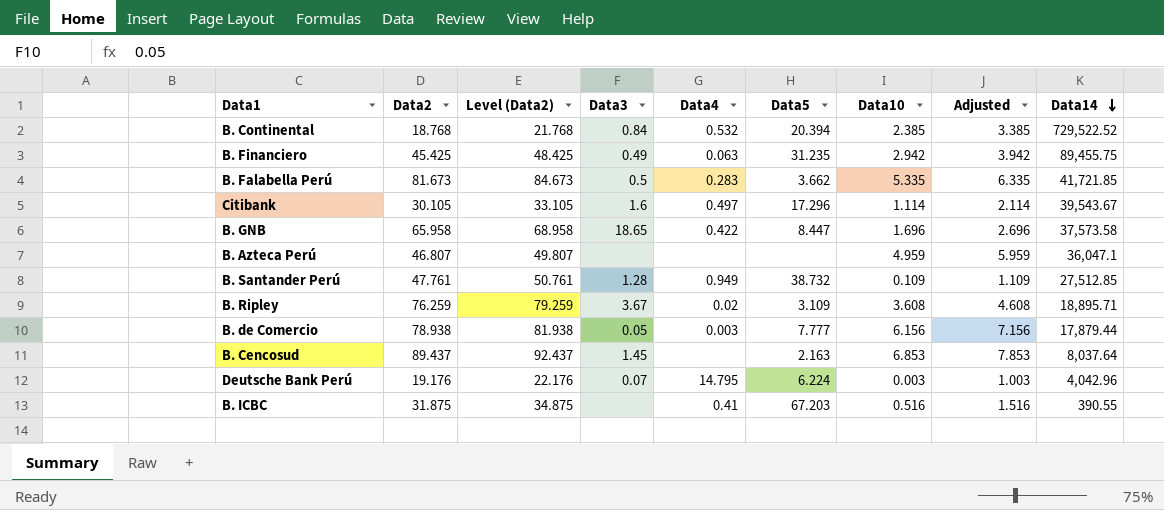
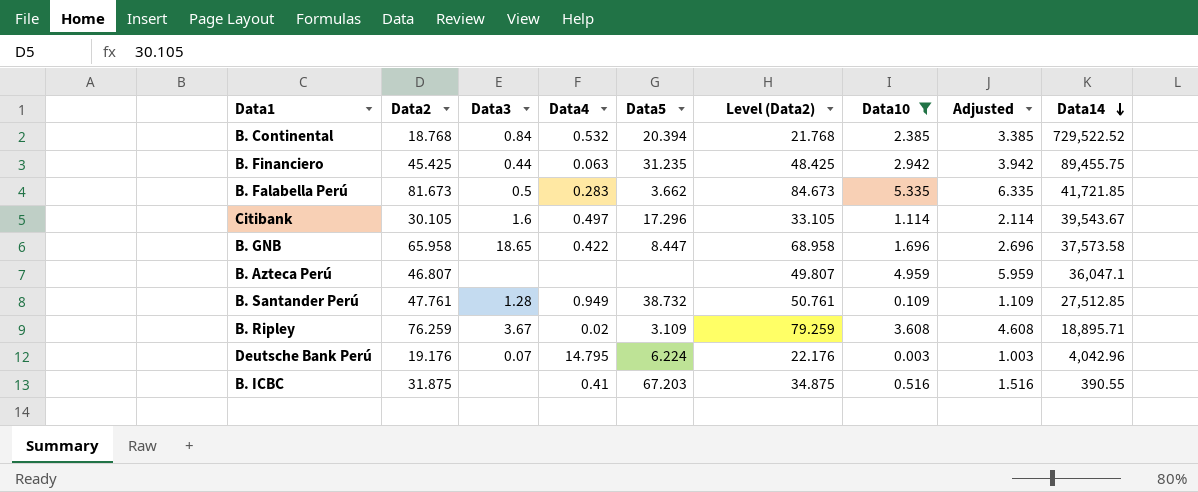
filter: none -> Data10 <= 5.335
column Level (Data2) | position: 3 -> 6
B. Financiero | Data3: 0.49 -> 0.44

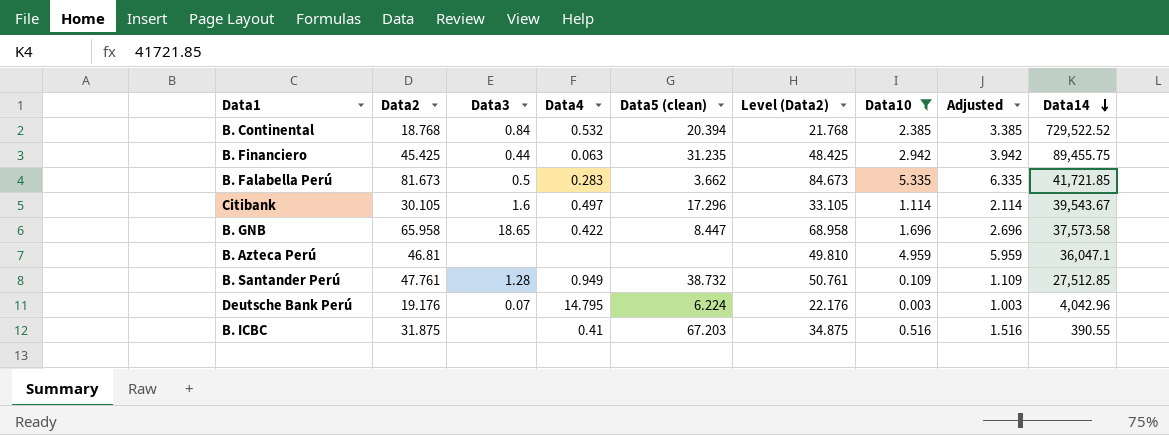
column name: Data5 -> Data5 (clean)
row B. Ripley: 76.259 | 3.67 | 0.02 | 3.109 | 79.259 | 3.608 | 4.608 | 18,895.71 -> none
B. Azteca Perú | Data2: 46.807 -> 46.81
B. Azteca Perú | Level (Data2): 49.807 -> 49.810

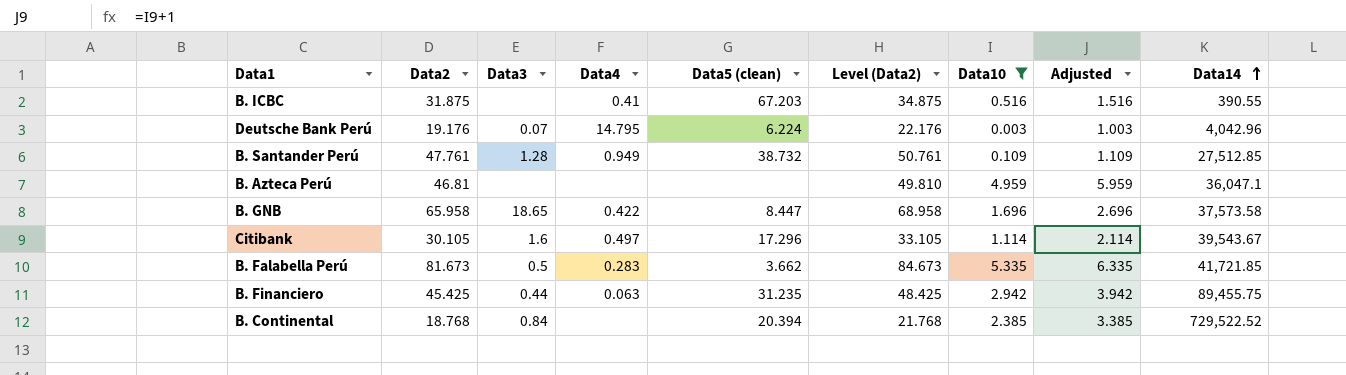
row order: Data14 descending -> Data14 ascending
B. Continental | Data4: 0.532 -> none

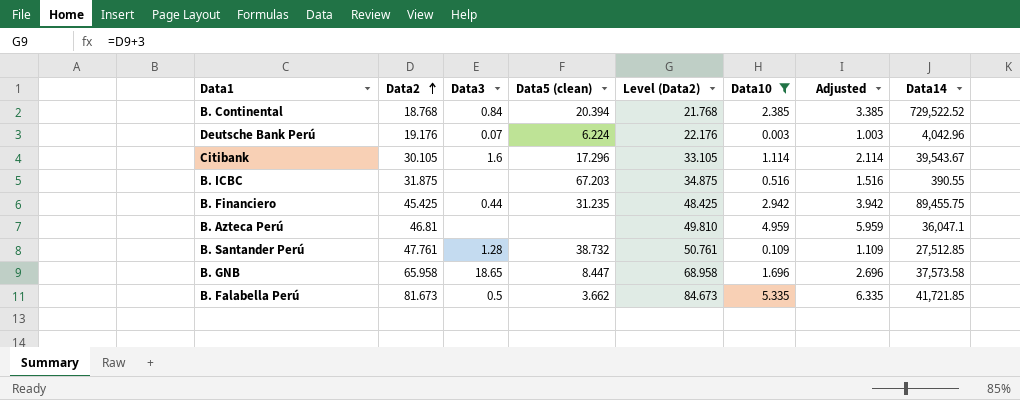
row order: Data14 ascending -> Data2 ascending
column Data4 | position: 4 -> none

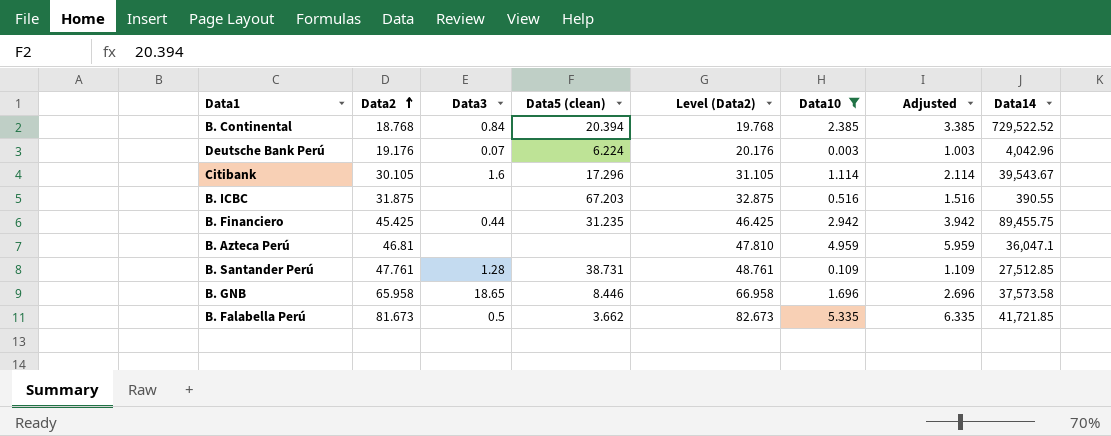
column Level (Data2) | formula: [Data2] + 3 -> [Data2] + 1
B. Santander Perú | Data5 (clean): 38.732 -> 38.731
B. GNB | Data5 (clean): 8.447 -> 8.446

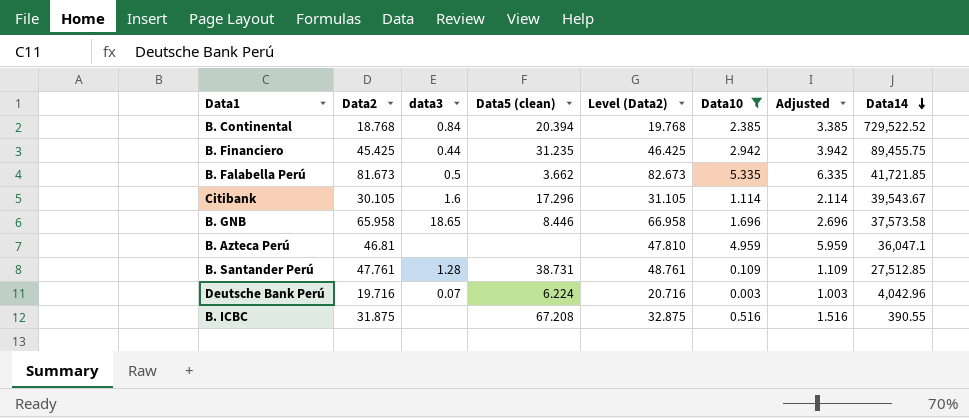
row order: Data2 ascending -> Data14 descending
column name: Data3 -> data3
Deutsche Bank Perú | Data2: 19.176 -> 19.716
Deutsche Bank Perú | Level (Data2): 20.176 -> 20.716
B. ICBC | Data5 (clean): 67.203 -> 67.208

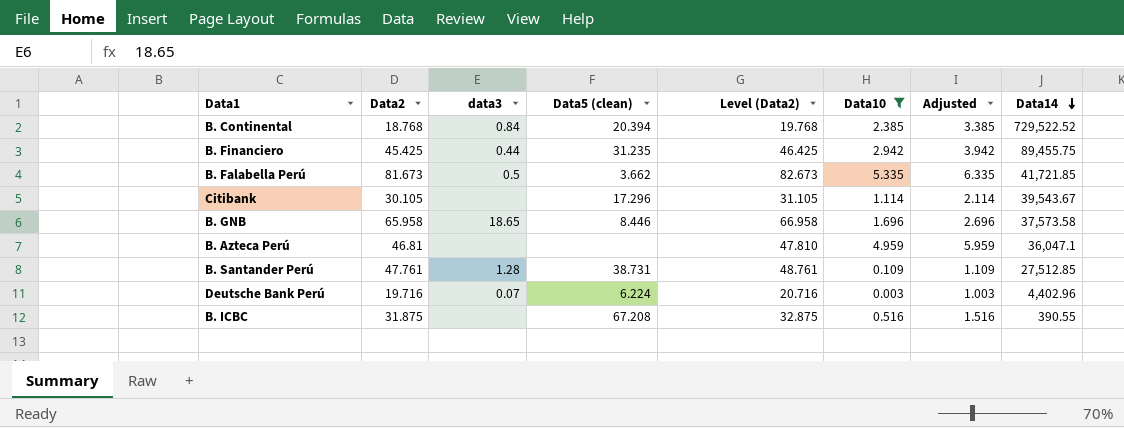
Citibank | data3: 1.6 -> none
Deutsche Bank Perú | Data14: 4,042.96 -> 4,402.96

